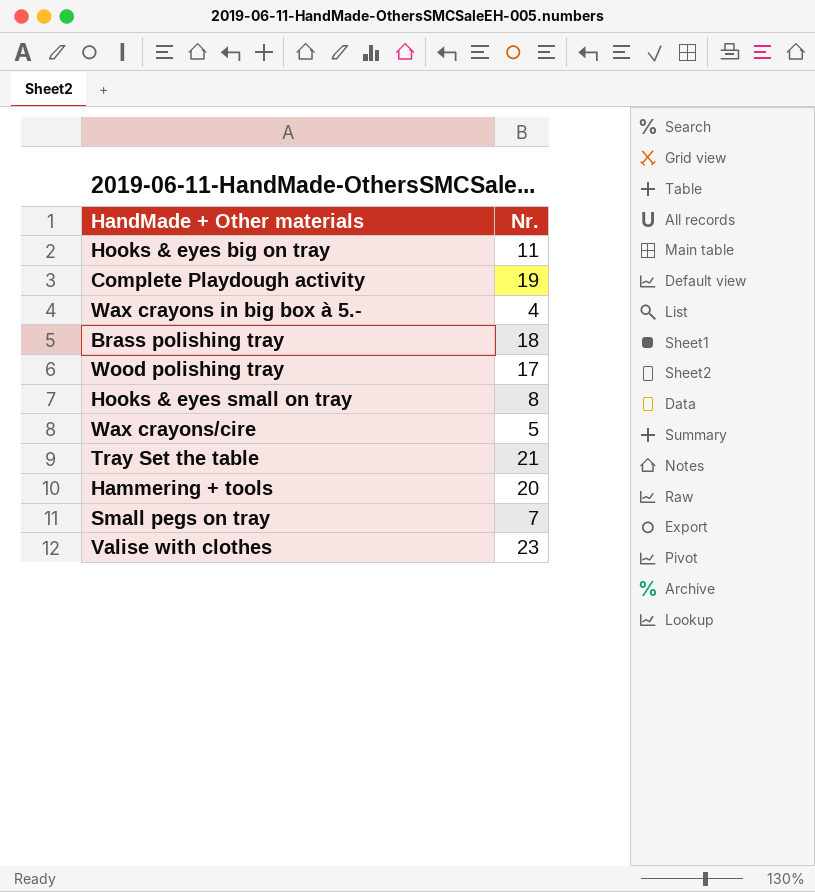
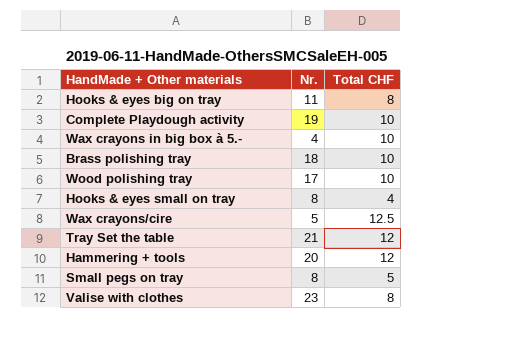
column Total CHF | position: none -> 3
Small pegs on tray | Nr.: 7 -> 8

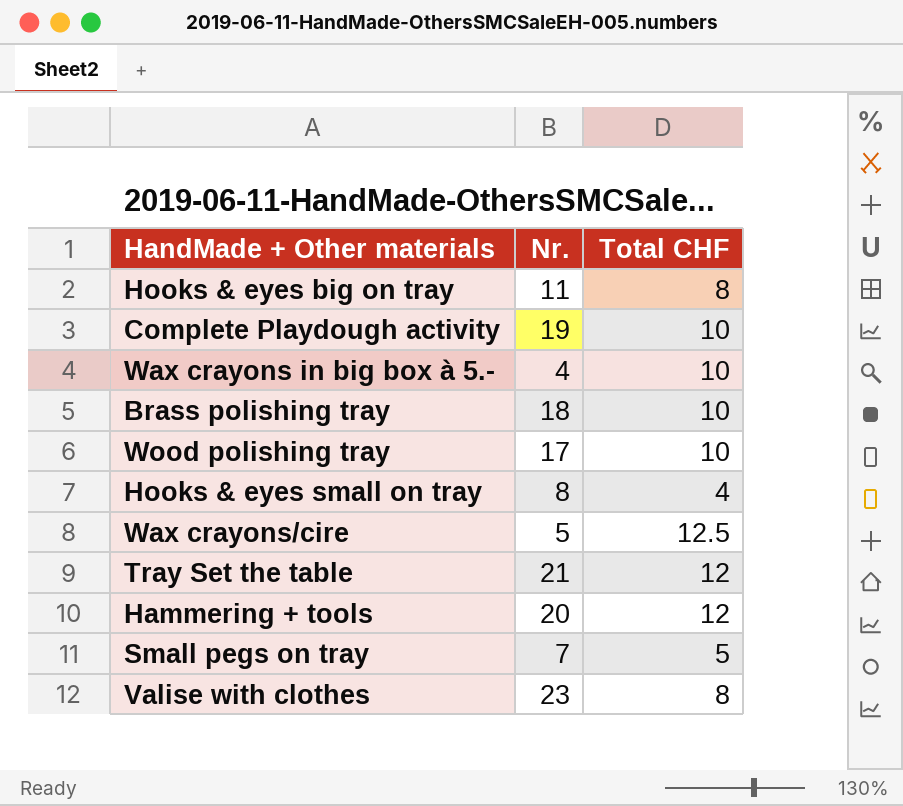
Small pegs on tray | Nr.: 8 -> 7

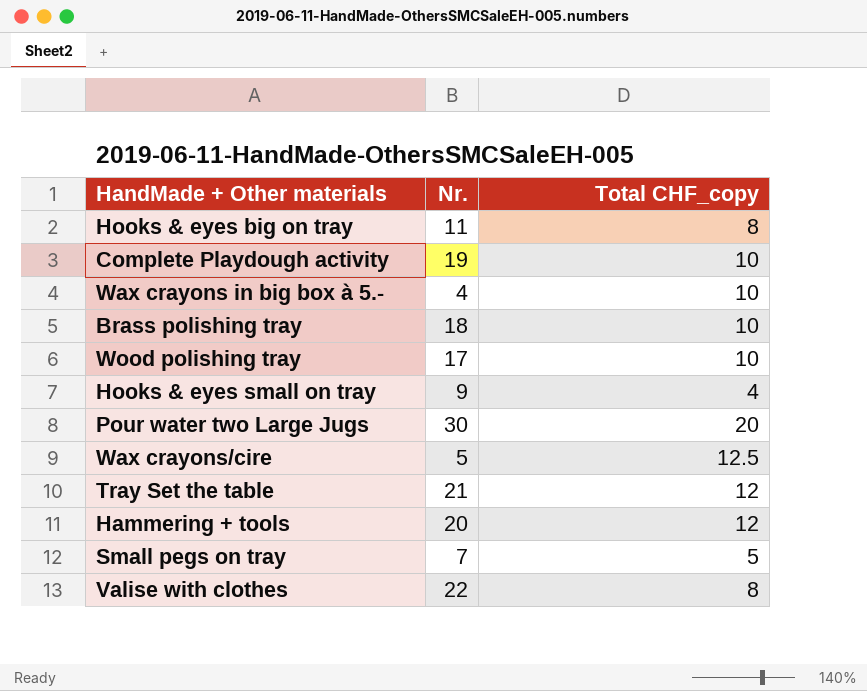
column name: Total CHF -> Total CHF_copy
Hooks & eyes small on tray | Nr.: 8 -> 9
row Pour water two Large Jugs: none -> 30 | 20
Valise with clothes | Nr.: 23 -> 22

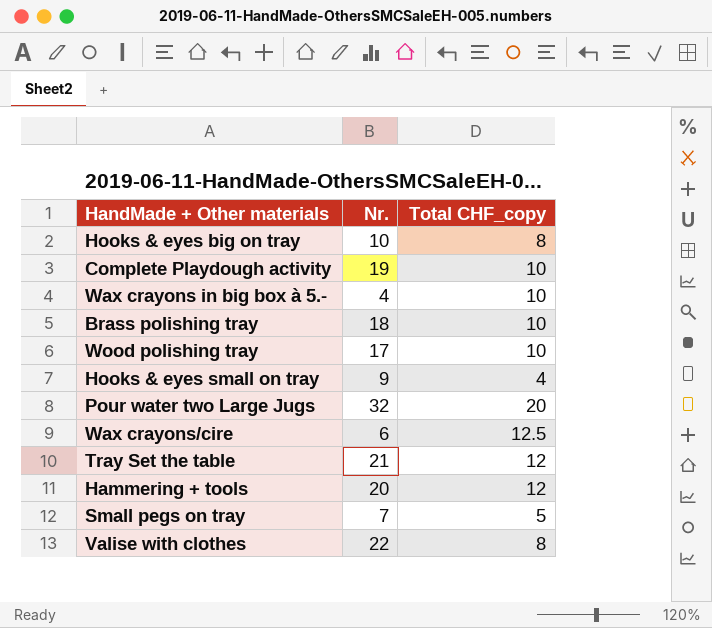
Hooks & eyes big on tray | Nr.: 11 -> 10
Pour water two Large Jugs | Nr.: 30 -> 32
Wax crayons/cire | Nr.: 5 -> 6

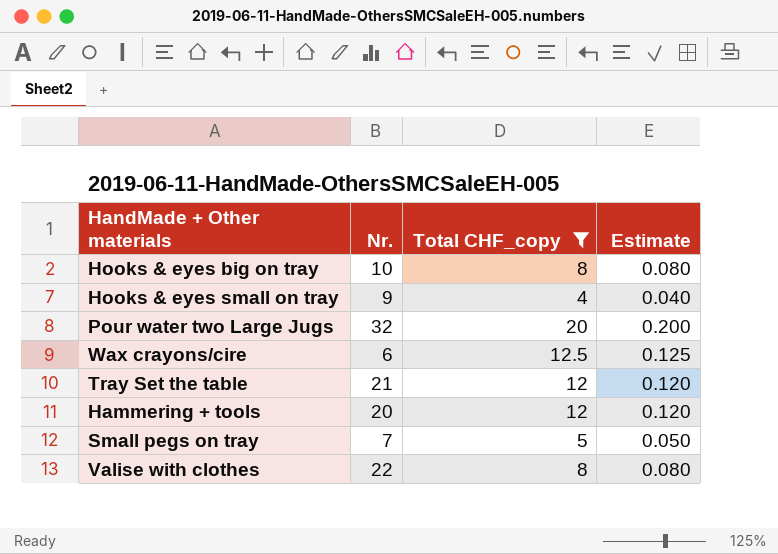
filter: none -> Total CHF_copy != 10
column Estimate | formula: none -> [Total CHF_copy] * 0.01

